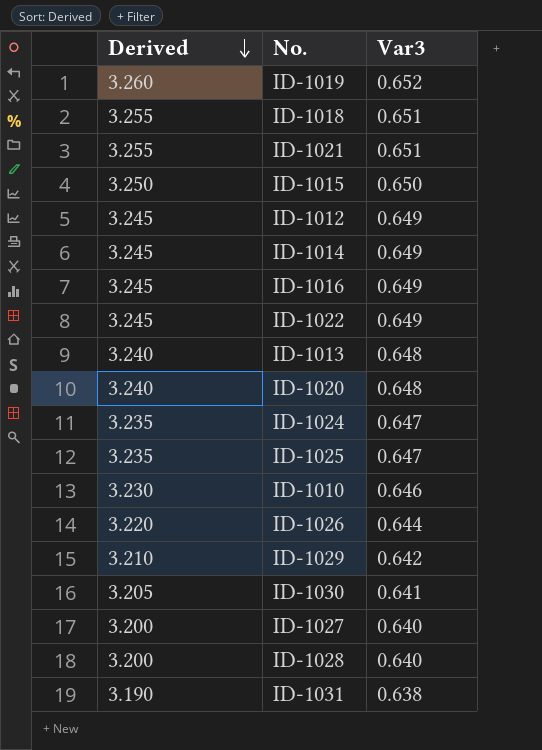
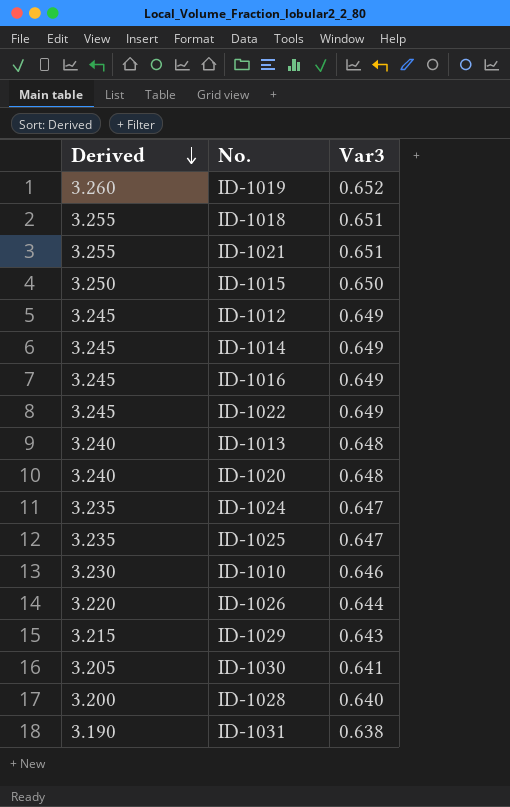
row ID-1027: 3.200 | 0.640 -> none
ID-1029 | Derived: 3.210 -> 3.215
ID-1029 | Var3: 0.642 -> 0.643

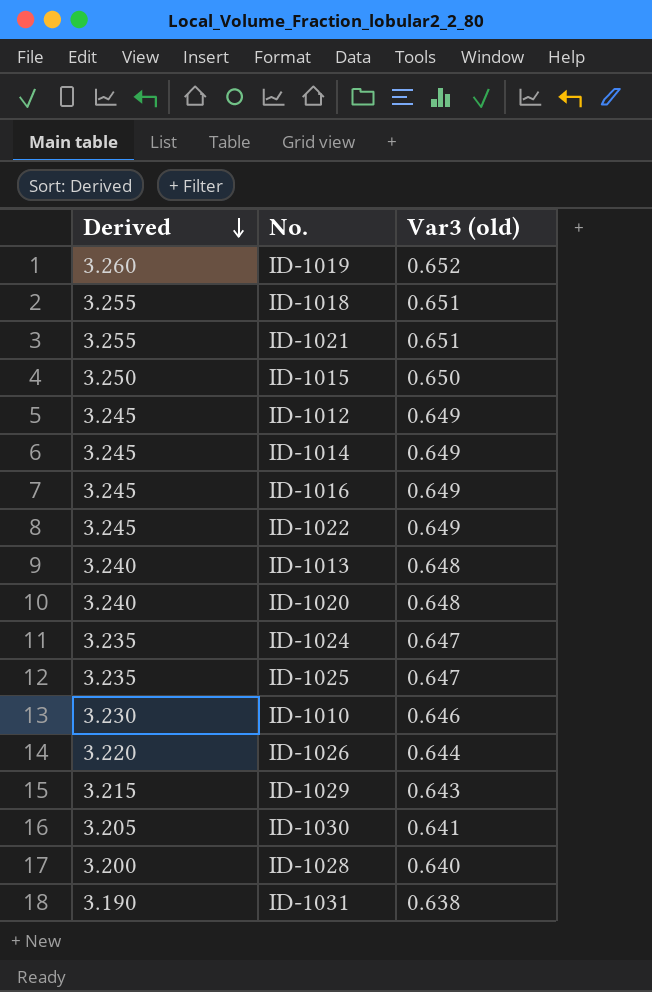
column name: Var3 -> Var3 (old)

